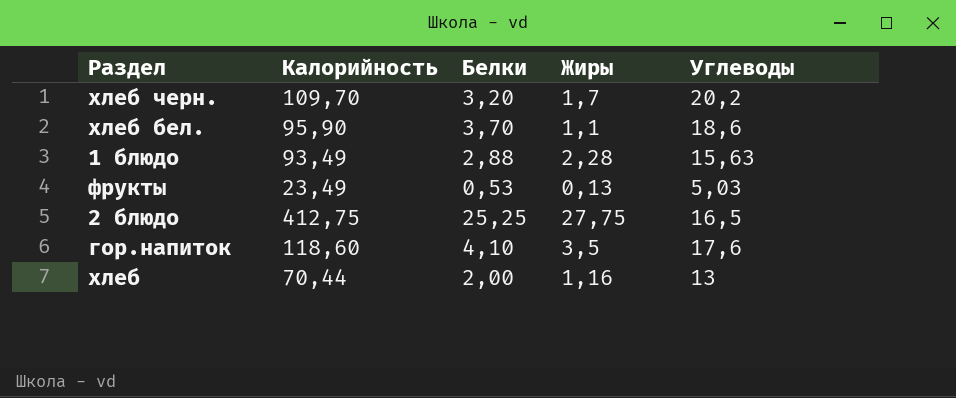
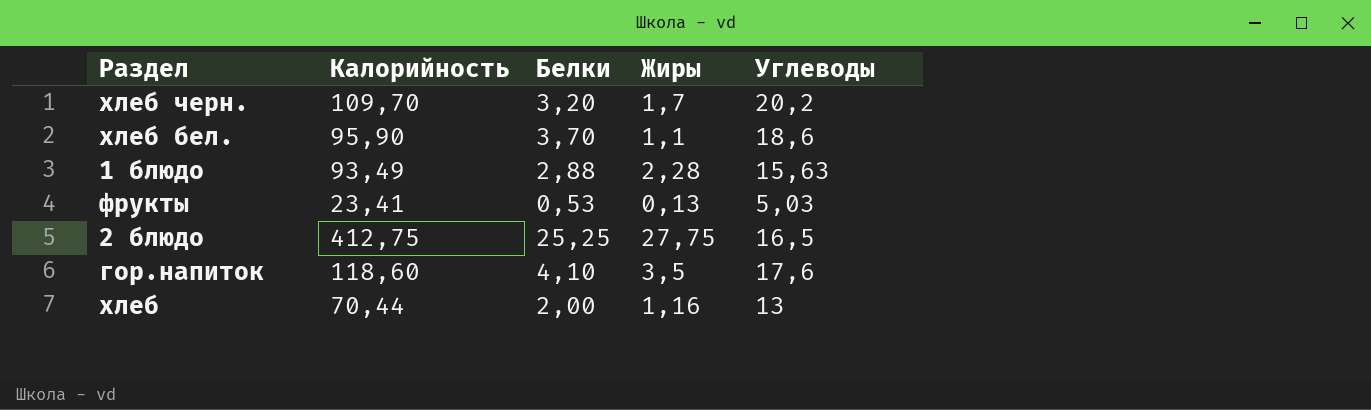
фрукты | Калорийность: 23,49 -> 23,41

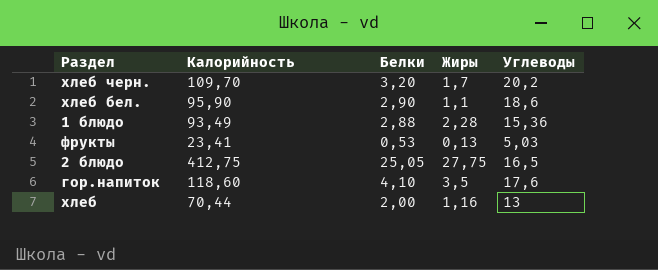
хлеб бел. | Белки: 3,70 -> 2,90
1 блюдо | Углеводы: 15,63 -> 15,36
2 блюдо | Белки: 25,25 -> 25,05

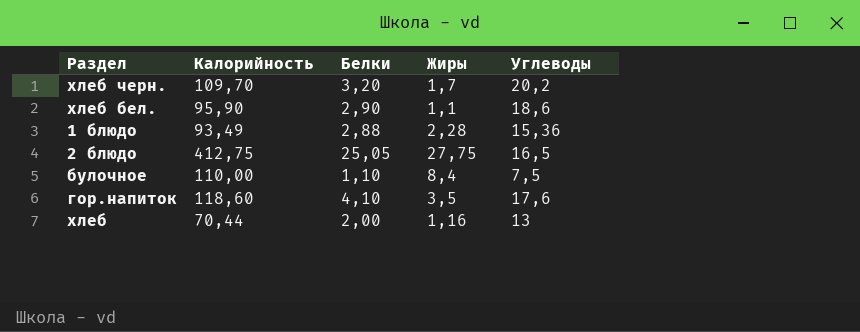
row фрукты: 23,41 | 0,53 | 0,13 | 5,03 -> none
row булочное: none -> 110,00 | 1,10 | 8,4 | 7,5

